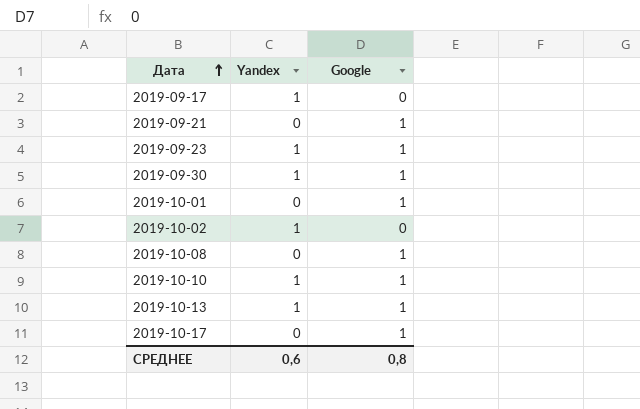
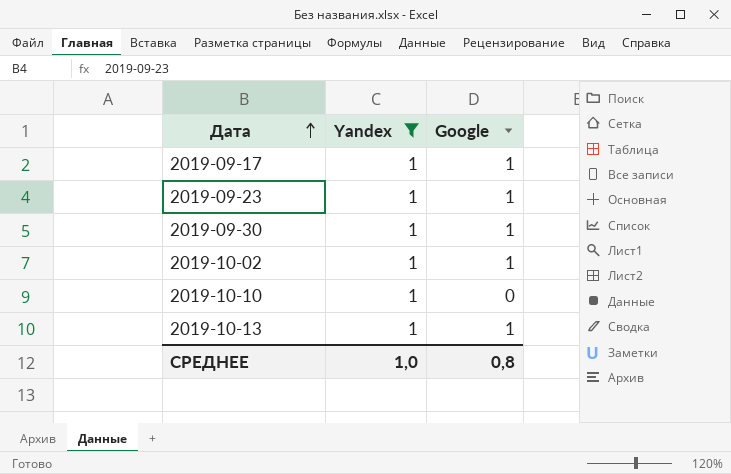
filter: none -> Yandex = 1
2019-09-17 | Google: 0 -> 1
2019-10-02 | Google: 0 -> 1
2019-10-10 | Google: 1 -> 0
СРЕДНЕЕ | Yandex: 0,6 -> 1,0

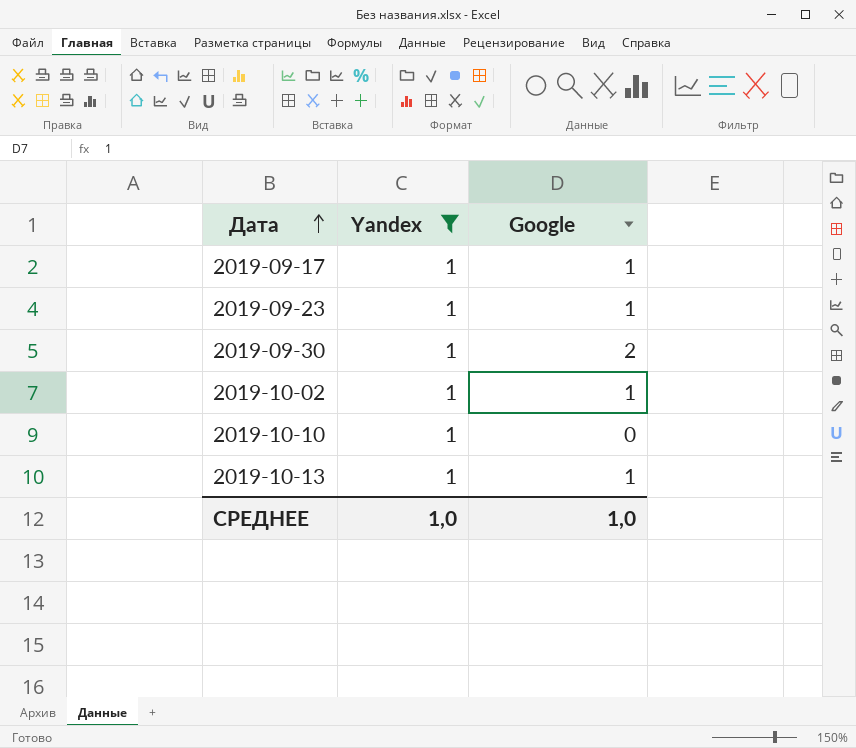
2019-09-30 | Google: 1 -> 2
СРЕДНЕЕ | Google: 0,8 -> 1,0

